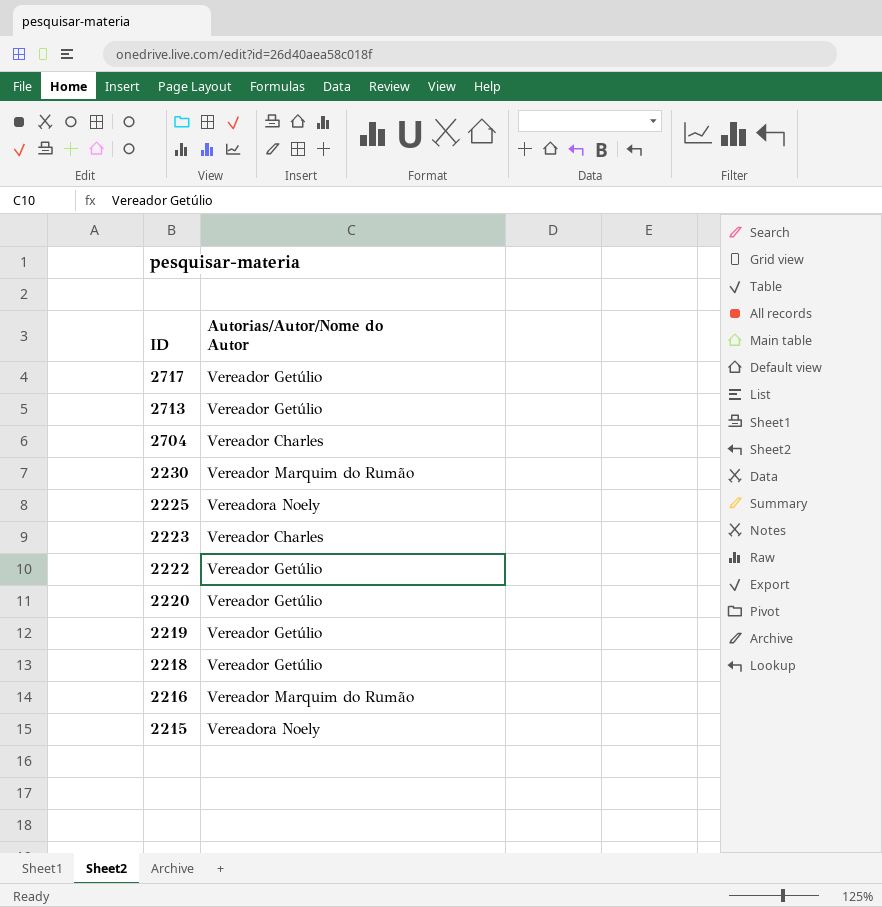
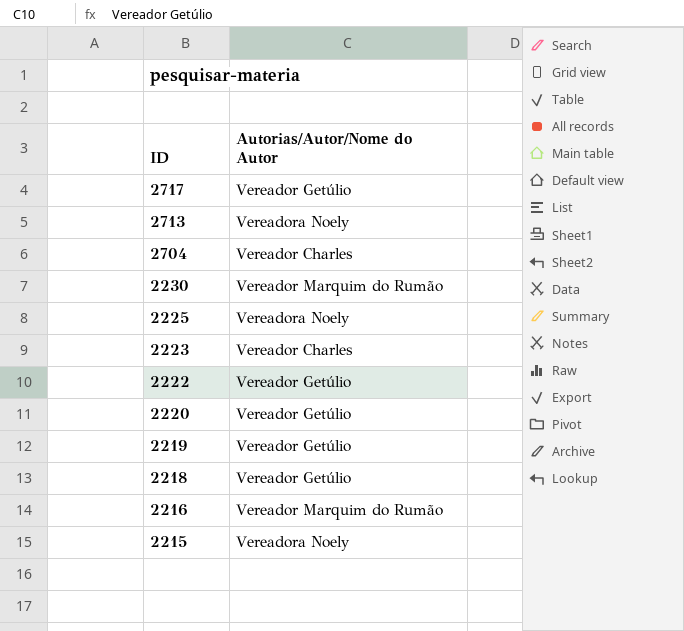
2713 | Autorias/Autor/Nome do Autor: Vereador Getúlio -> Vereadora Noely

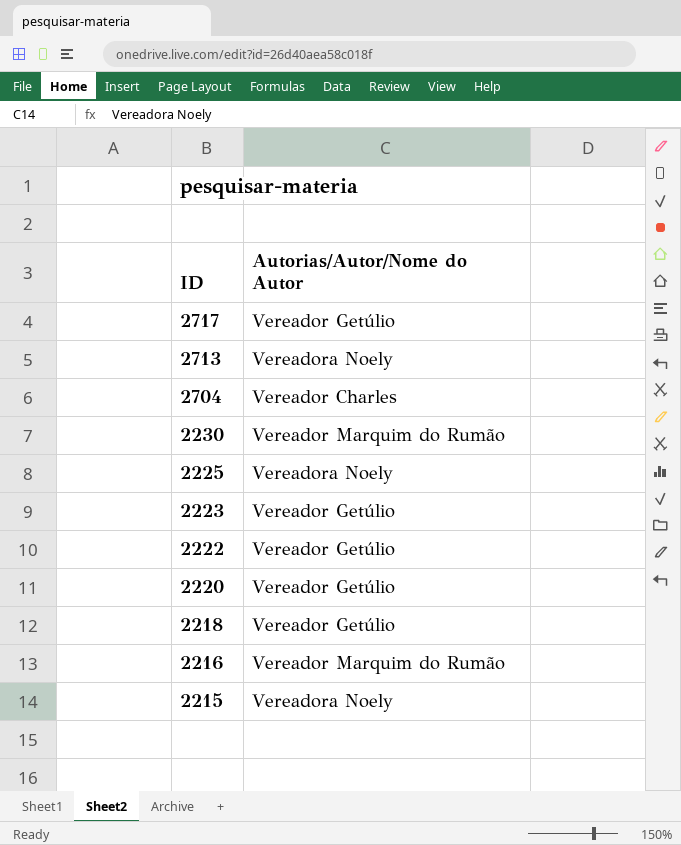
row 2219: Vereador Getúlio -> none
2223 | Autorias/Autor/Nome do Autor: Vereador Charles -> Vereador Getúlio

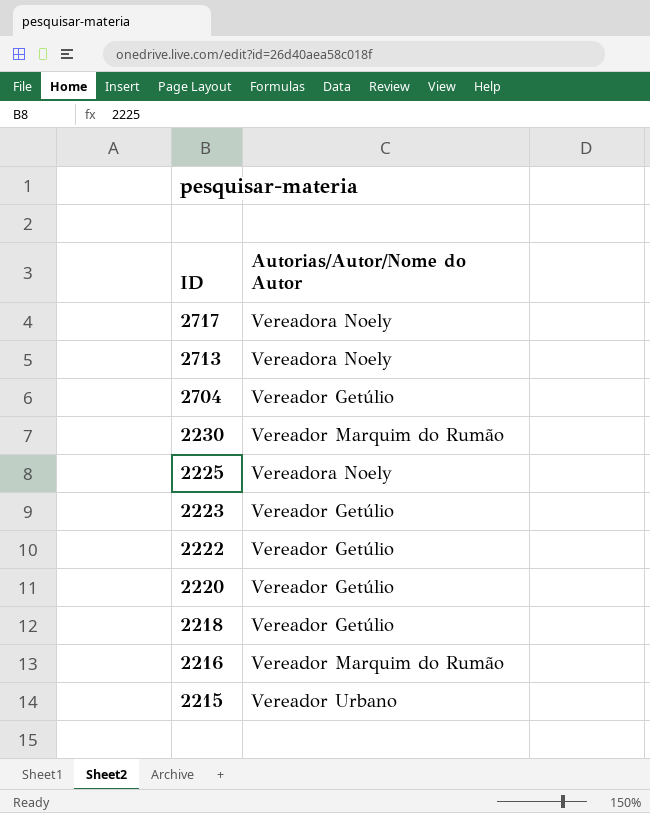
2717 | Autorias/Autor/Nome do Autor: Vereador Getúlio -> Vereadora Noely
2704 | Autorias/Autor/Nome do Autor: Vereador Charles -> Vereador Getúlio
2215 | Autorias/Autor/Nome do Autor: Vereadora Noely -> Vereador Urbano

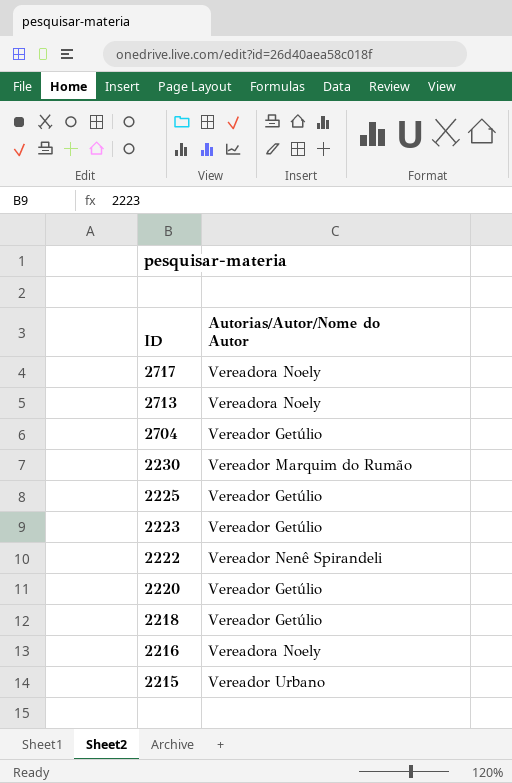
2225 | Autorias/Autor/Nome do Autor: Vereadora Noely -> Vereador Getúlio
2222 | Autorias/Autor/Nome do Autor: Vereador Getúlio -> Vereador Nenê Spirandeli
2216 | Autorias/Autor/Nome do Autor: Vereador Marquim do Rumão -> Vereadora Noely

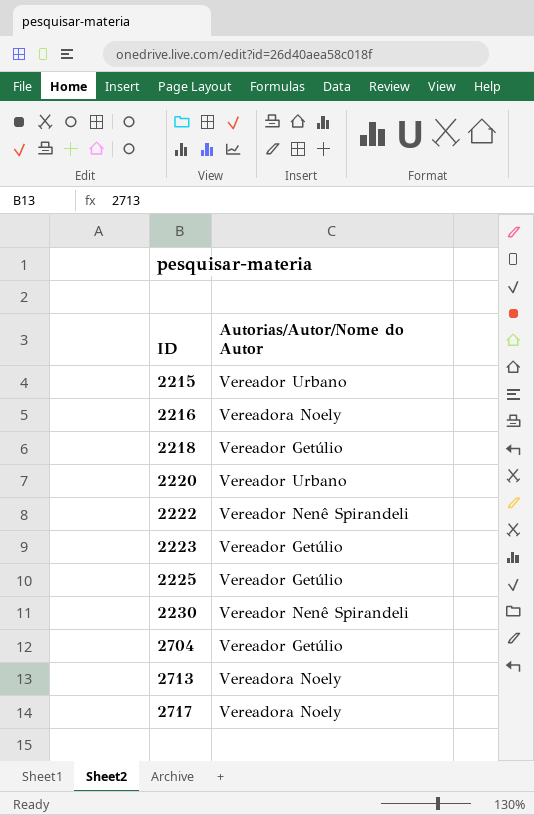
row order: ID descending -> ID ascending
2220 | Autorias/Autor/Nome do Autor: Vereador Getúlio -> Vereador Urbano
2230 | Autorias/Autor/Nome do Autor: Vereador Marquim do Rumão -> Vereador Nenê Spirandeli

